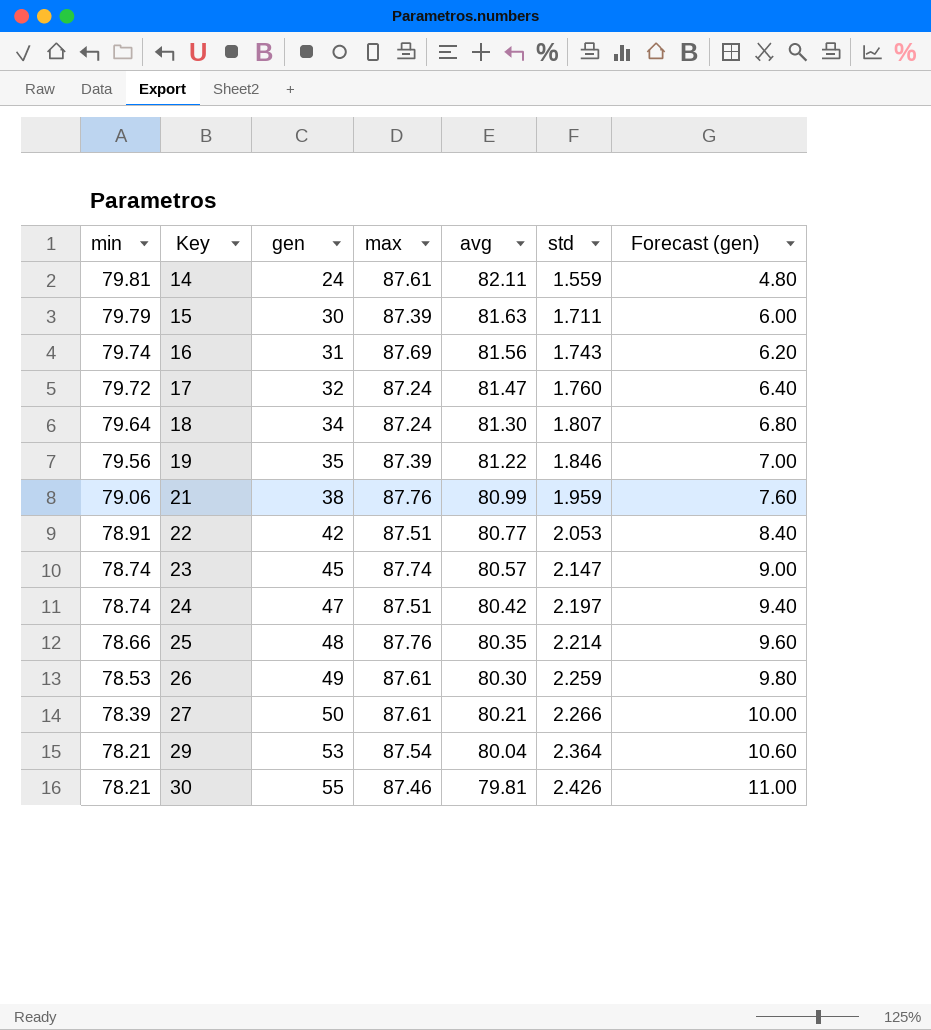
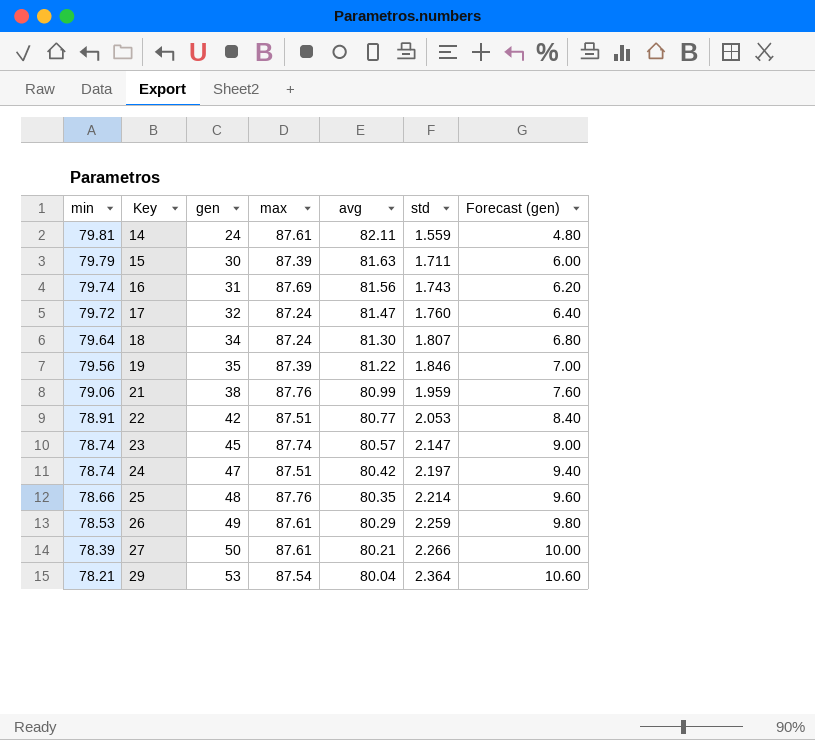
row 30: 78.21 | 55 | 87.46 | 79.81 | 2.426 | 11.00 -> none
26 | avg: 80.30 -> 80.29

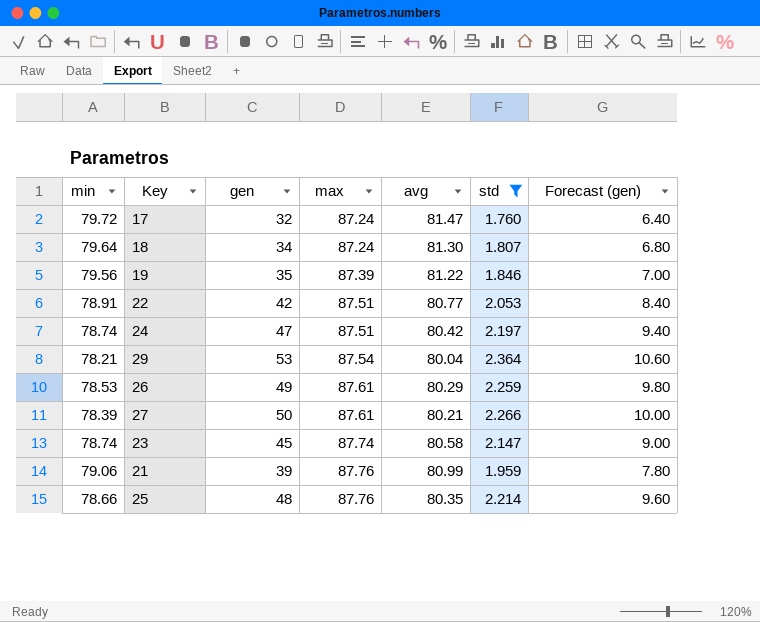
filter: none -> std >= 1.760
row order: min descending -> max ascending
23 | avg: 80.57 -> 80.58
21 | gen: 38 -> 39
21 | Forecast (gen): 7.60 -> 7.80

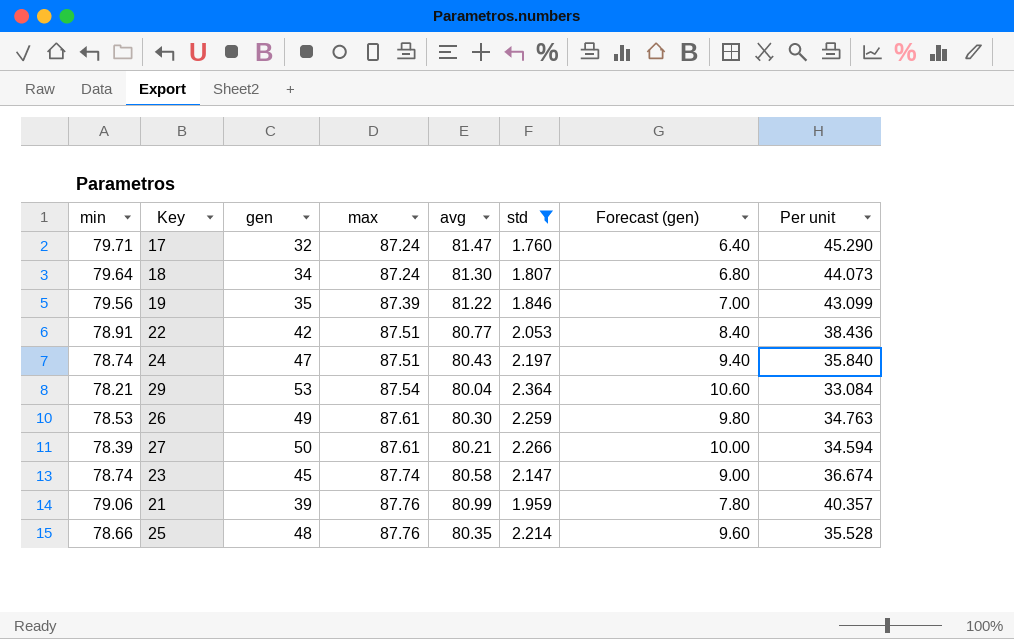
column Per unit | formula: none -> [min] / [std]
17 | min: 79.72 -> 79.71
24 | avg: 80.42 -> 80.43
26 | avg: 80.29 -> 80.30

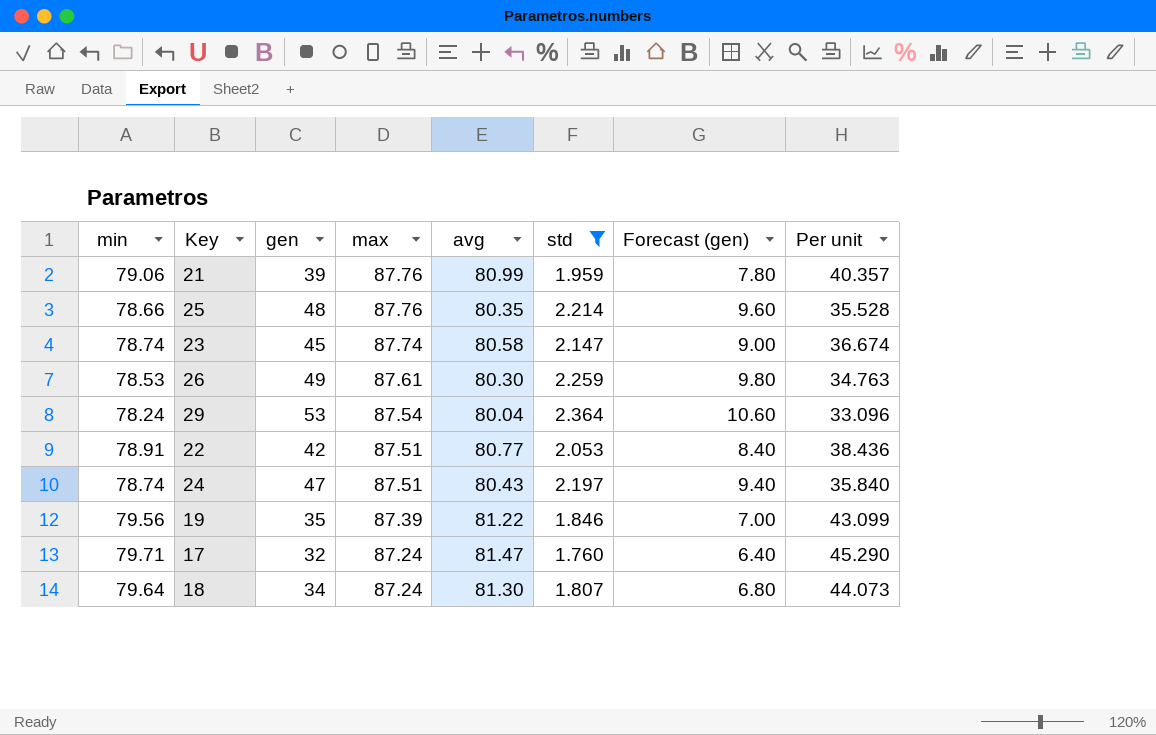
row order: max ascending -> max descending
row 27: 78.39 | 50 | 87.61 | 80.21 | 2.266 | 10.00 | 34.594 -> none
29 | min: 78.21 -> 78.24
29 | Per unit: 33.084 -> 33.096

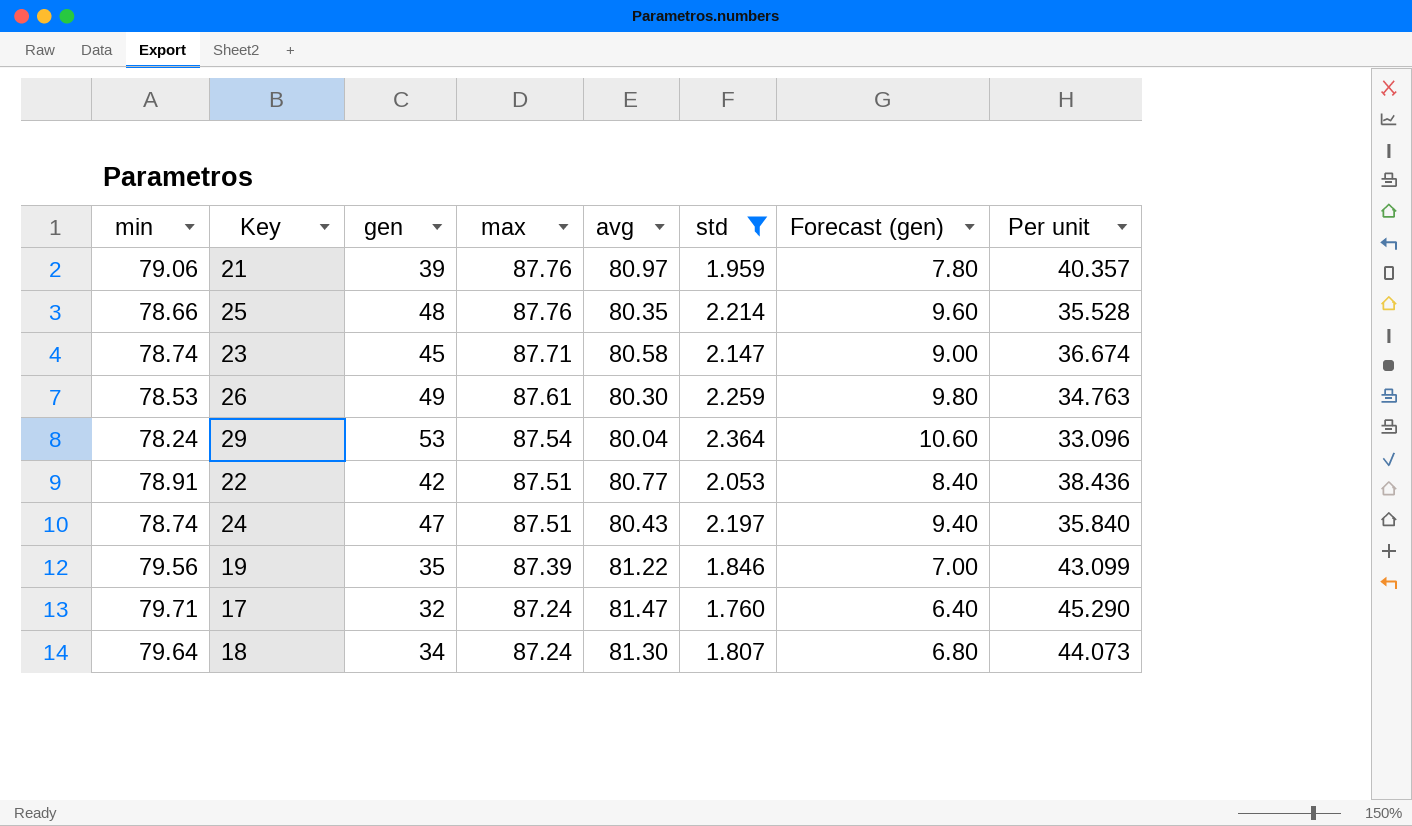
21 | avg: 80.99 -> 80.97
23 | max: 87.74 -> 87.71

